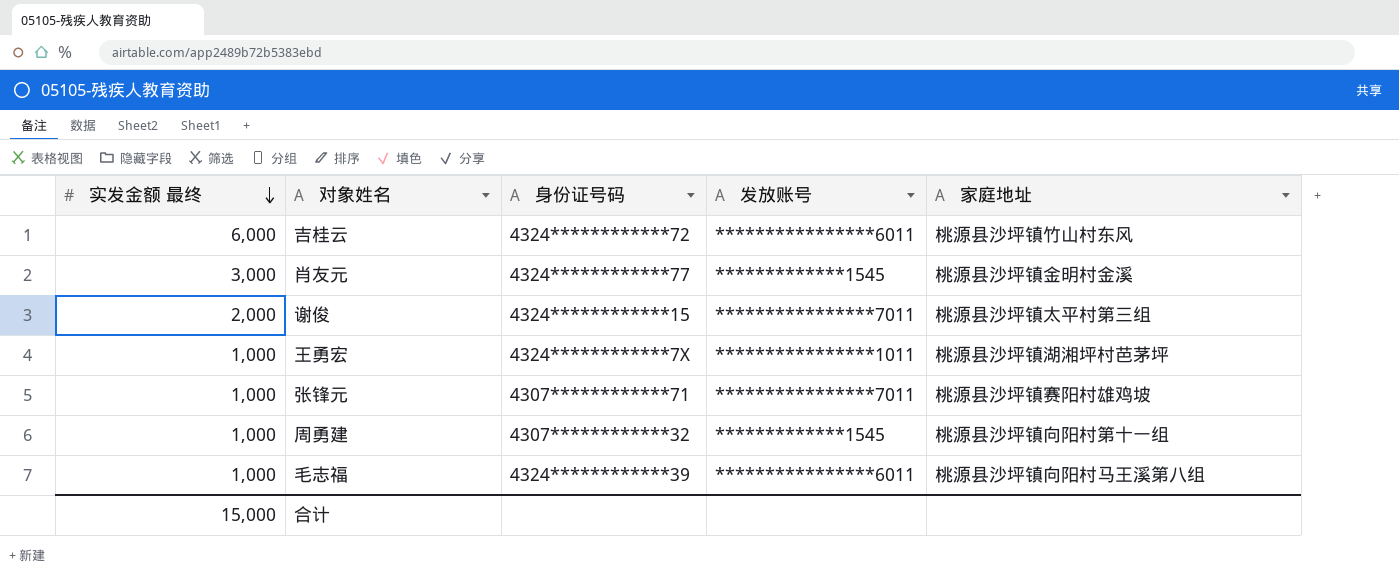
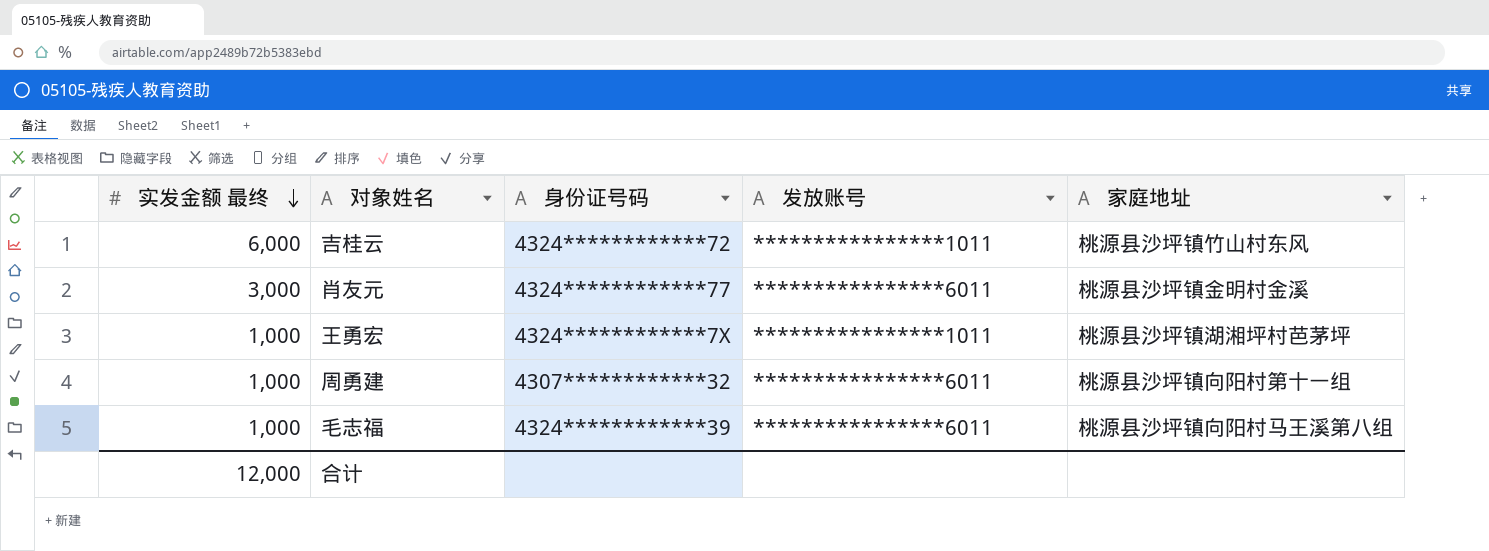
row 谢俊: 2,000 | 4324************15 | ****************7011 | 桃源县沙坪镇太平村第三组 -> none
row 张锋元: 1,000 | 4307************71 | ****************7011 | 桃源县沙坪镇赛阳村雄鸡坡 -> none
吉桂云 | 发放账号: ****************6011 -> ****************1011
肖友元 | 发放账号: *************1545 -> ****************6011
周勇建 | 发放账号: *************1545 -> ****************6011
合计 | 实发金额 最终: 15,000 -> 12,000

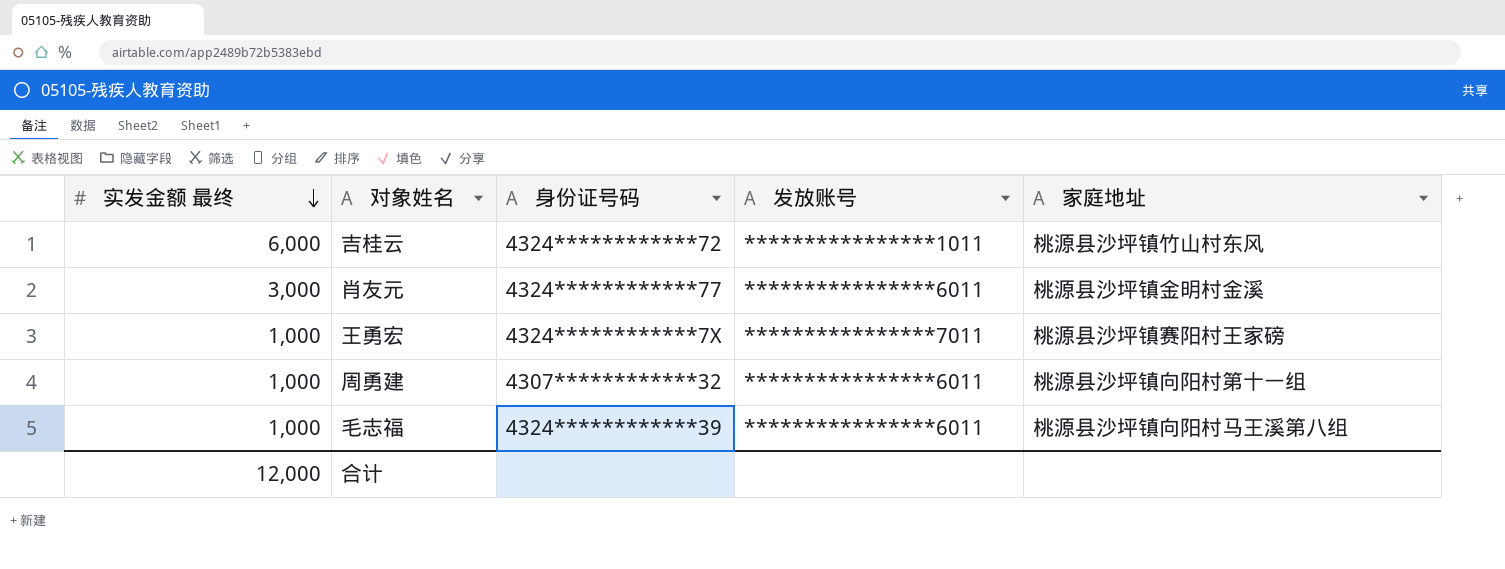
王勇宏 | 发放账号: ****************1011 -> ****************7011
王勇宏 | 家庭地址: 桃源县沙坪镇湖湘坪村芭茅坪 -> 桃源县沙坪镇赛阳村王家磅

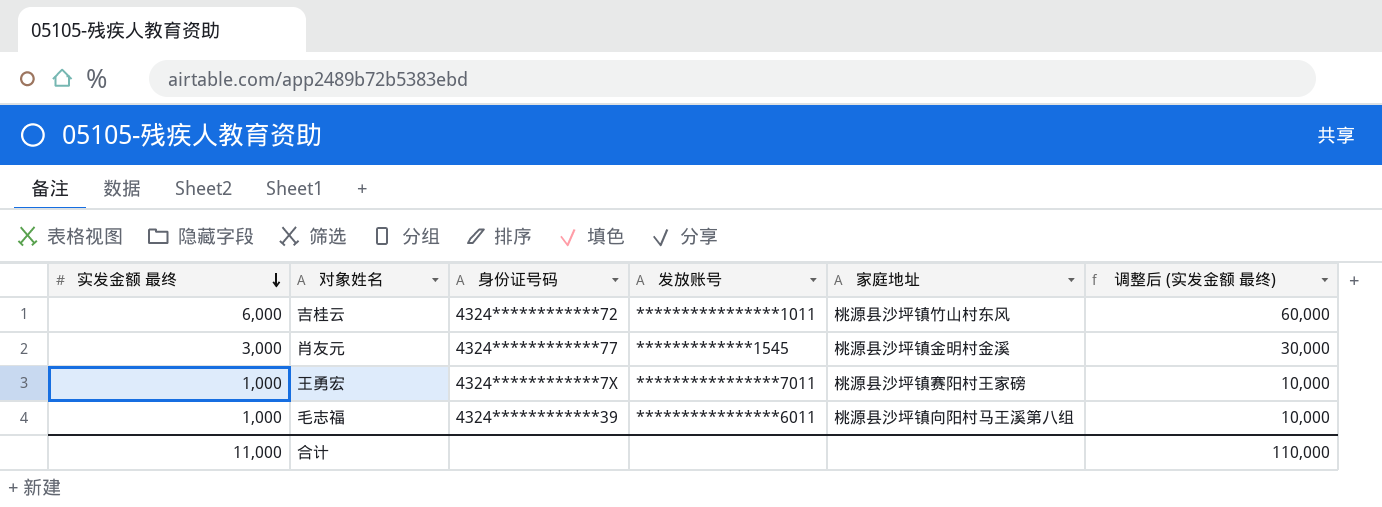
column 调整后 (实发金额 最终) | formula: none -> [实发金额 最终] * 10
row 周勇建: 1,000 | 4307************32 | ****************6011 | 桃源县沙坪镇向阳村第十一组 -> none
肖友元 | 发放账号: ****************6011 -> *************1545
合计 | 实发金额 最终: 12,000 -> 11,000

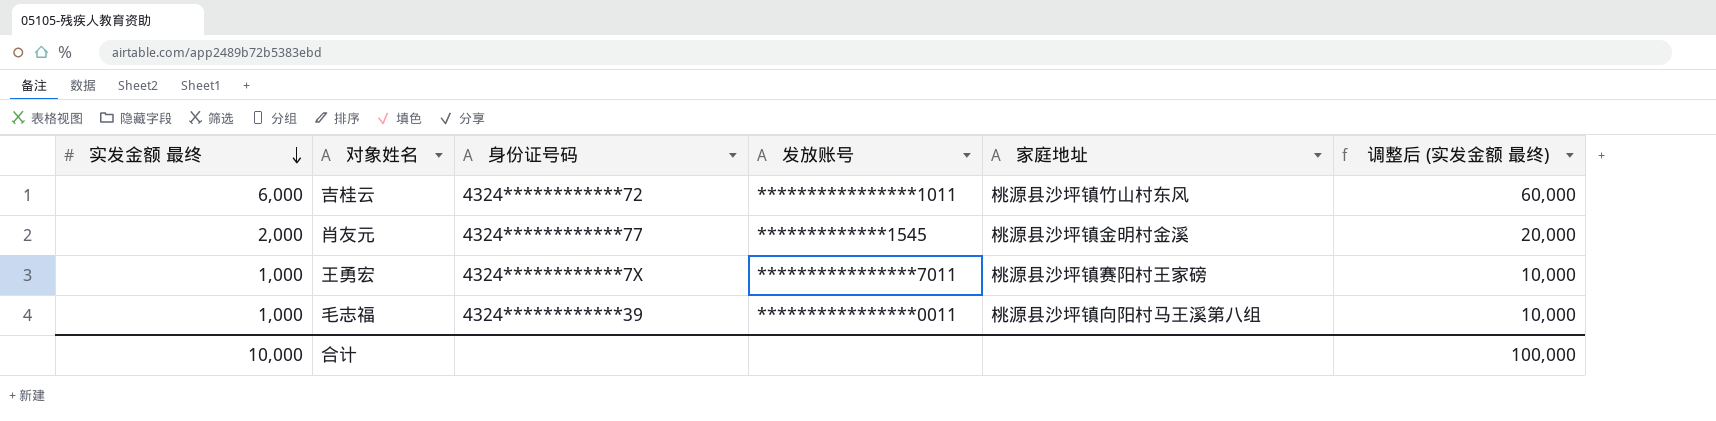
肖友元 | 实发金额 最终: 3,000 -> 2,000
肖友元 | 调整后 (实发金额 最终): 30,000 -> 20,000
毛志福 | 发放账号: ****************6011 -> ****************0011
合计 | 实发金额 最终: 11,000 -> 10,000
合计 | 调整后 (实发金额 最终): 110,000 -> 100,000

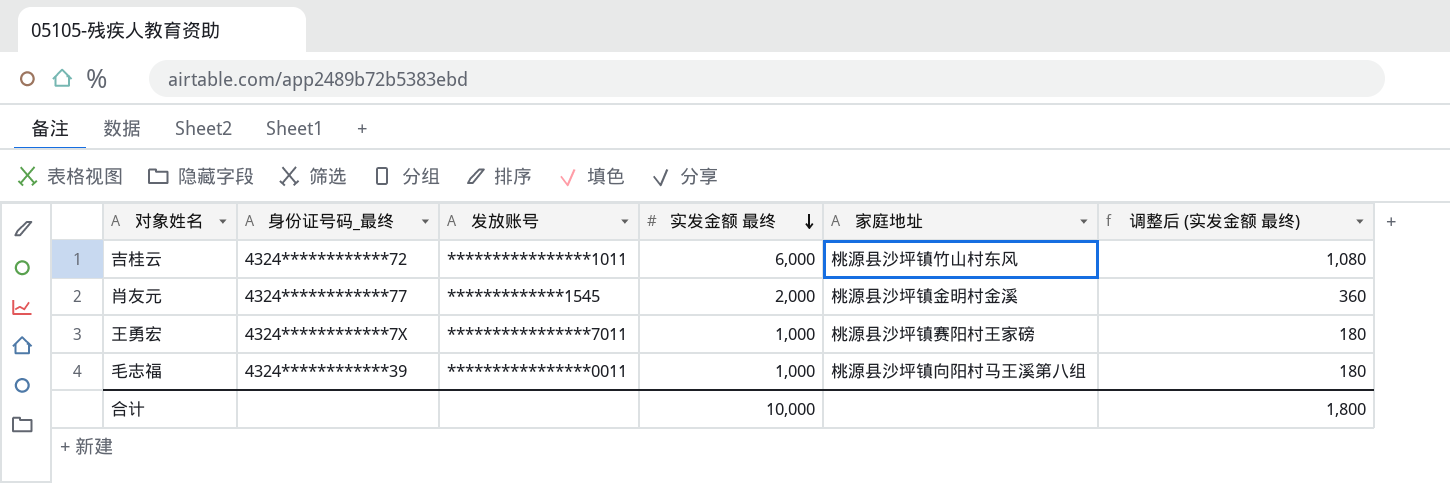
column name: 身份证号码 -> 身份证号码_最终
column 实发金额 最终 | position: 1 -> 4
column 调整后 (实发金额 最终) | formula: [实发金额 最终] * 10 -> [实发金额 最终] * 0.18
合计 | 调整后 (实发金额 最终): 100,000 -> 1,800

